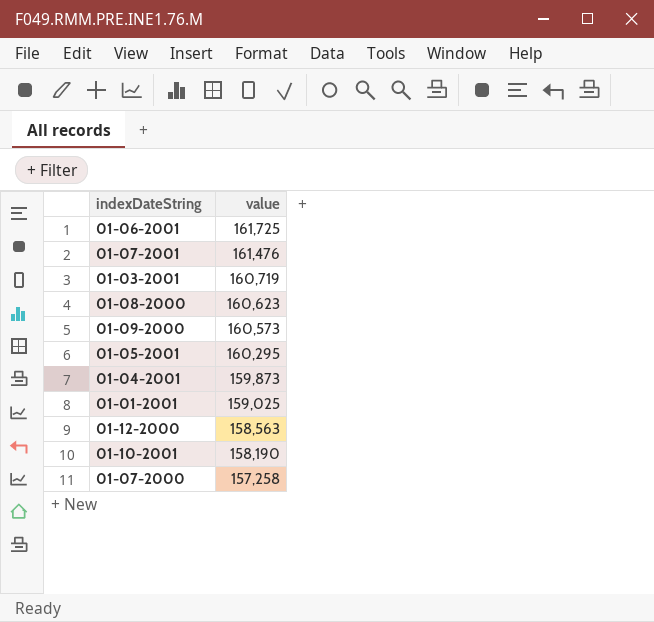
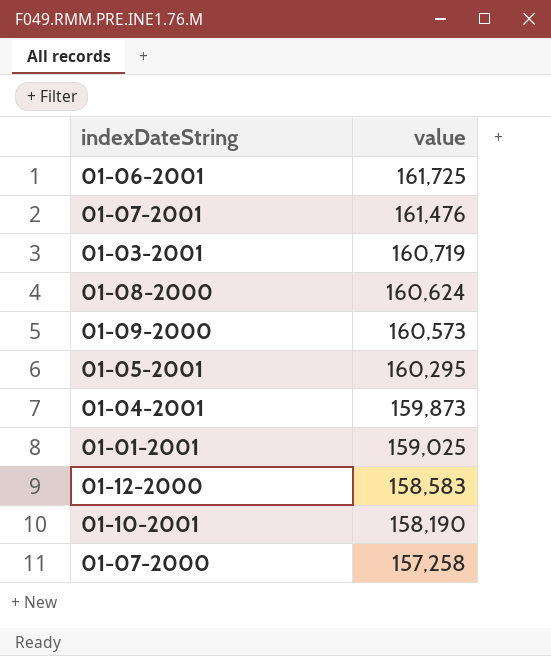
01-08-2000 | value: 160,623 -> 160,624
01-12-2000 | value: 158,563 -> 158,583

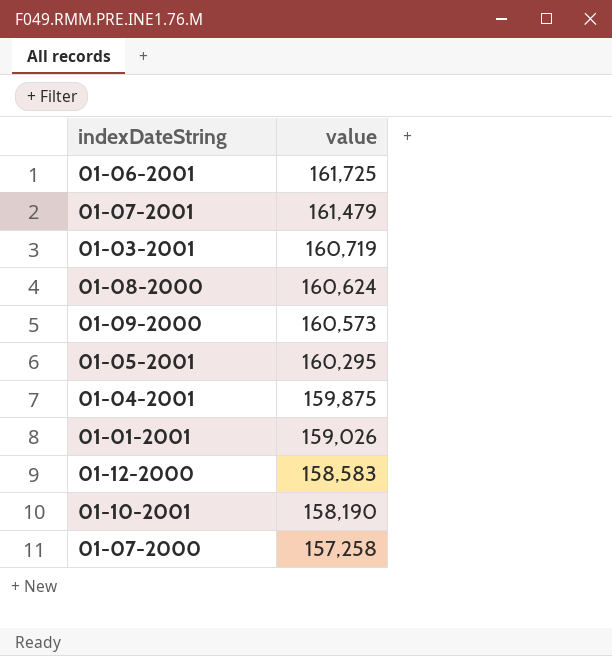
01-07-2001 | value: 161,476 -> 161,479
01-04-2001 | value: 159,873 -> 159,875
01-01-2001 | value: 159,025 -> 159,026

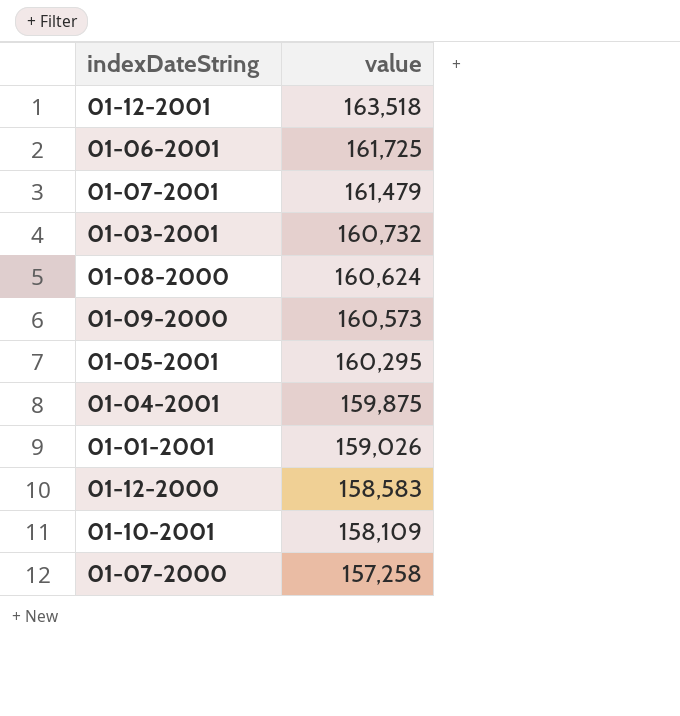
row 01-12-2001: none -> 163,518
01-03-2001 | value: 160,719 -> 160,732
01-10-2001 | value: 158,190 -> 158,109

